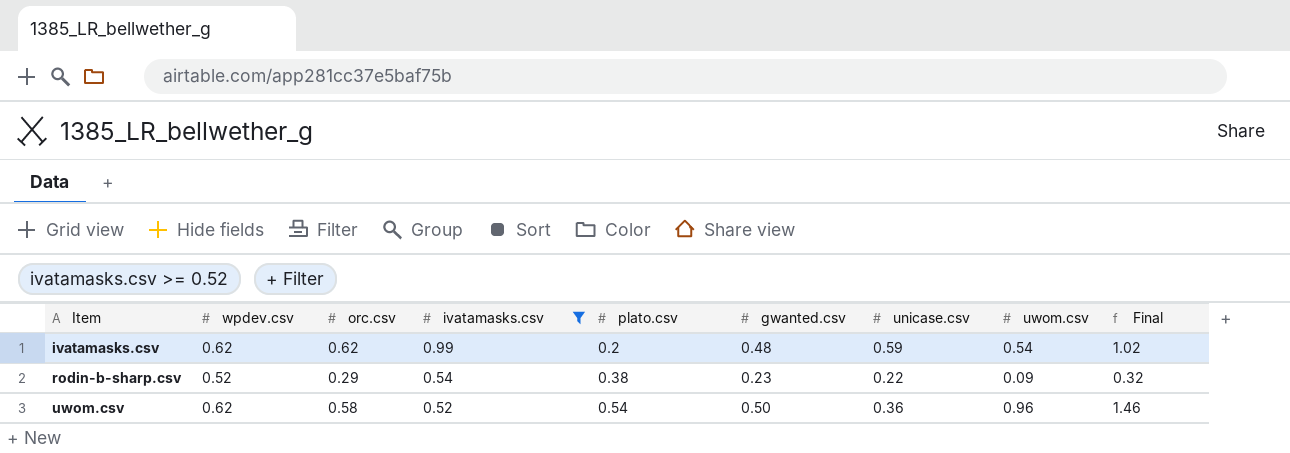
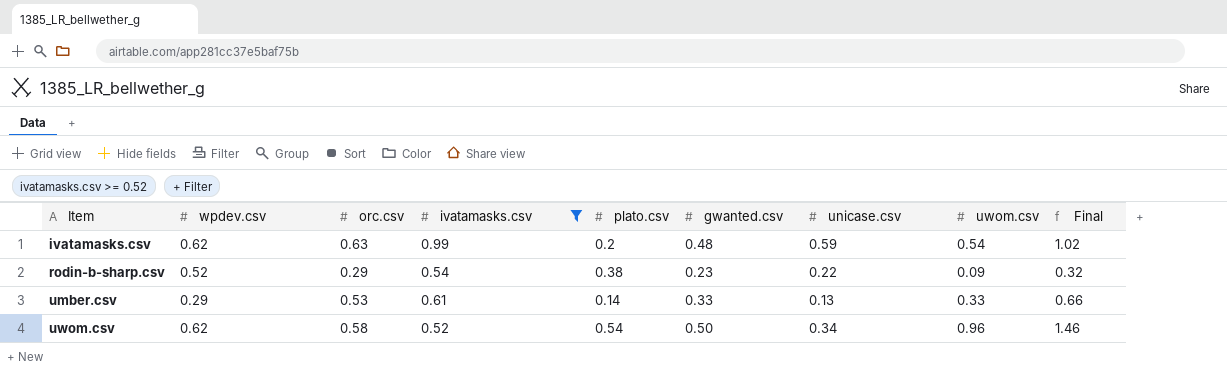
ivatamasks.csv | orc.csv: 0.62 -> 0.63
row umber.csv: none -> 0.29 | 0.53 | 0.61 | 0.14 | 0.33 | 0.13 | 0.33 | 0.66
uwom.csv | unicase.csv: 0.36 -> 0.34

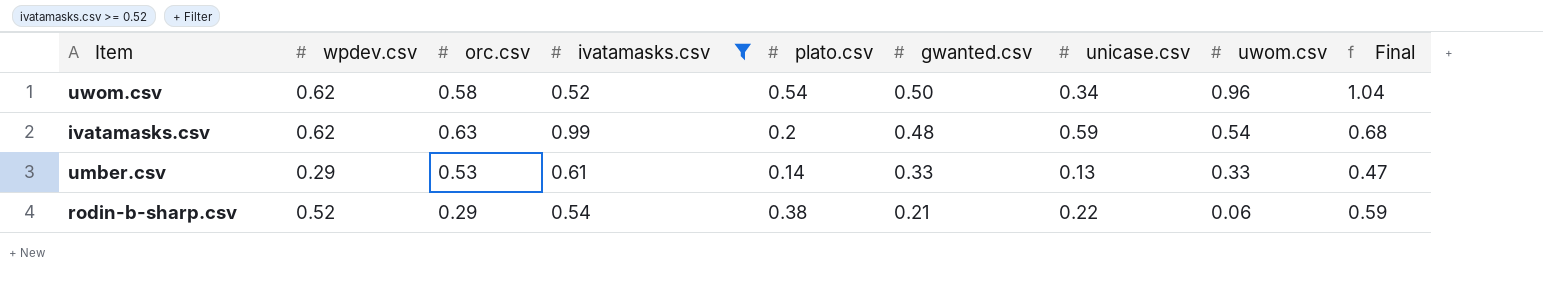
row order: Item ascending -> gwanted.csv descending
column Final | formula: [gwanted.csv] + [uwom.csv] -> [plato.csv] + [gwanted.csv]
rodin-b-sharp.csv | gwanted.csv: 0.23 -> 0.21
rodin-b-sharp.csv | uwom.csv: 0.09 -> 0.06

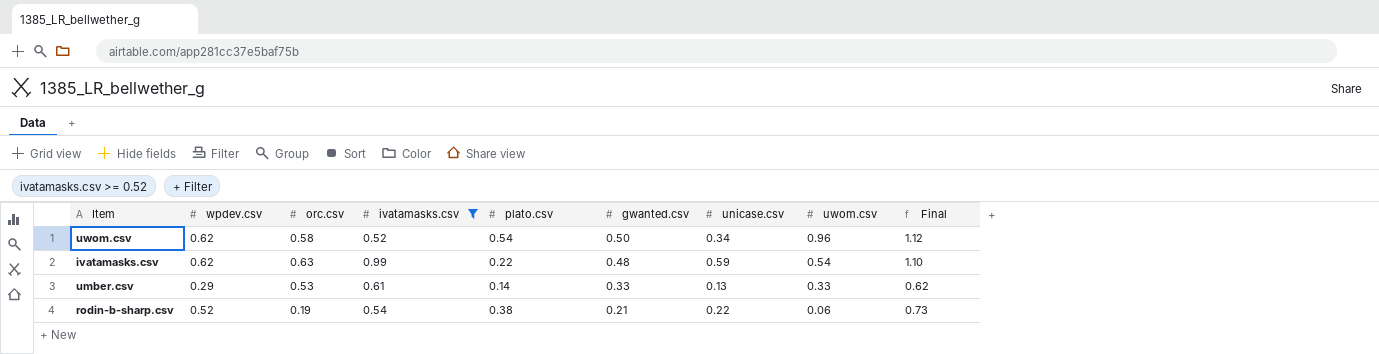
column Final | formula: [plato.csv] + [gwanted.csv] -> [wpdev.csv] + [gwanted.csv]
ivatamasks.csv | plato.csv: 0.2 -> 0.22
rodin-b-sharp.csv | orc.csv: 0.29 -> 0.19

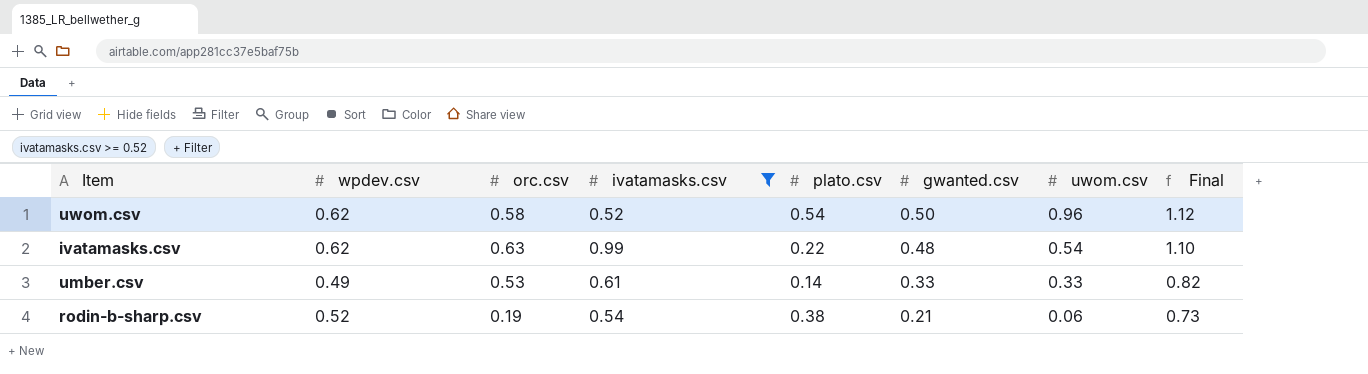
column unicase.csv | position: 7 -> none
umber.csv | wpdev.csv: 0.29 -> 0.49
umber.csv | Final: 0.62 -> 0.82

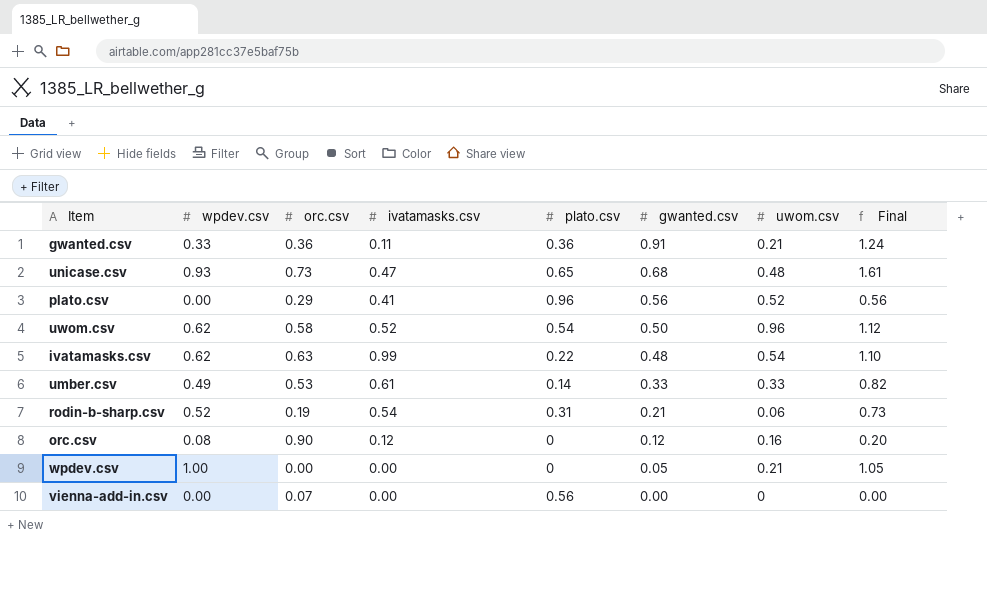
filter: ivatamasks.csv >= 0.52 -> none
rodin-b-sharp.csv | plato.csv: 0.38 -> 0.31

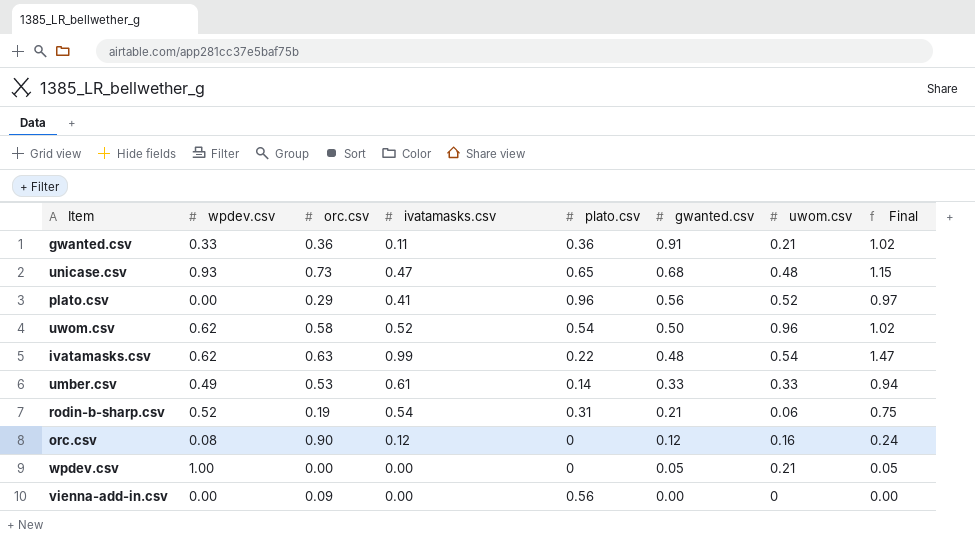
column Final | formula: [wpdev.csv] + [gwanted.csv] -> [ivatamasks.csv] + [gwanted.csv]
vienna-add-in.csv | orc.csv: 0.07 -> 0.09

